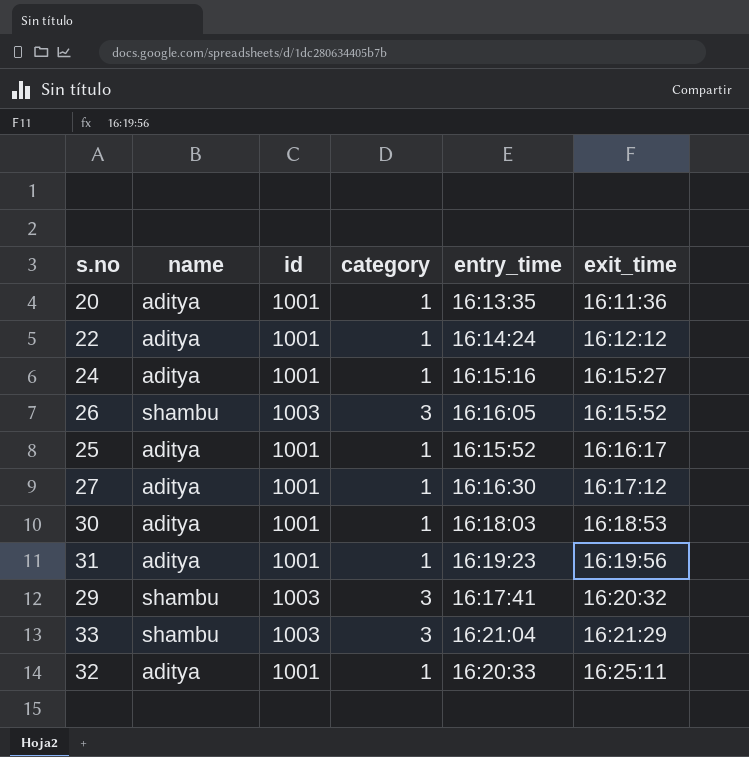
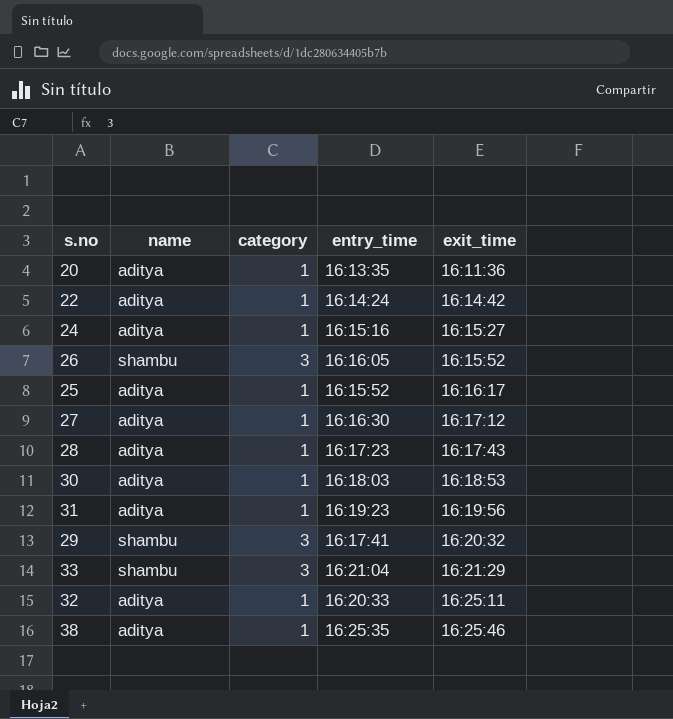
column id | position: 3 -> none
22 | exit_time: 16:12:12 -> 16:14:42
row 28: none -> aditya | 1 | 16:17:23 | 16:17:43
row 38: none -> aditya | 1 | 16:25:35 | 16:25:46

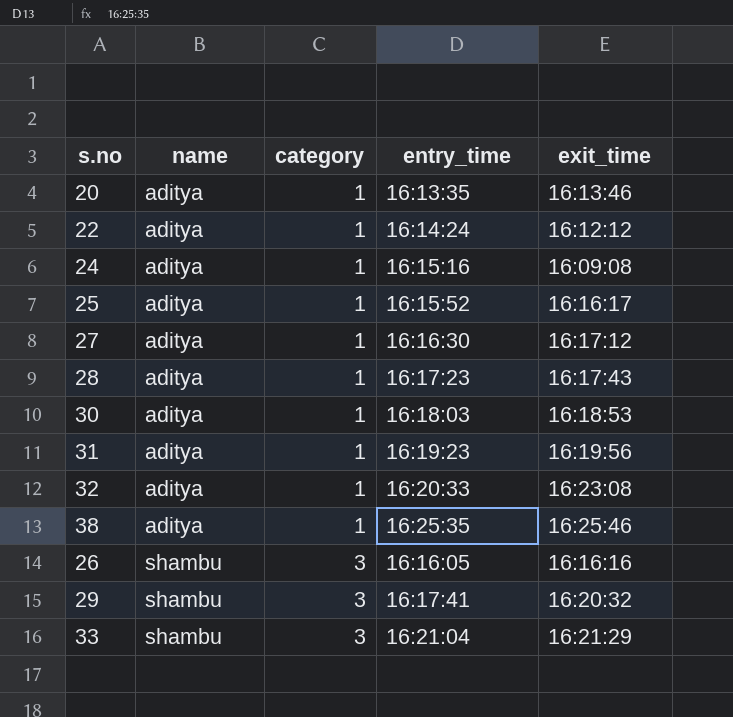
row order: exit_time ascending -> name ascending
20 | exit_time: 16:11:36 -> 16:13:46
22 | exit_time: 16:14:42 -> 16:12:12
24 | exit_time: 16:15:27 -> 16:09:08
32 | exit_time: 16:25:11 -> 16:23:08
26 | exit_time: 16:15:52 -> 16:16:16

